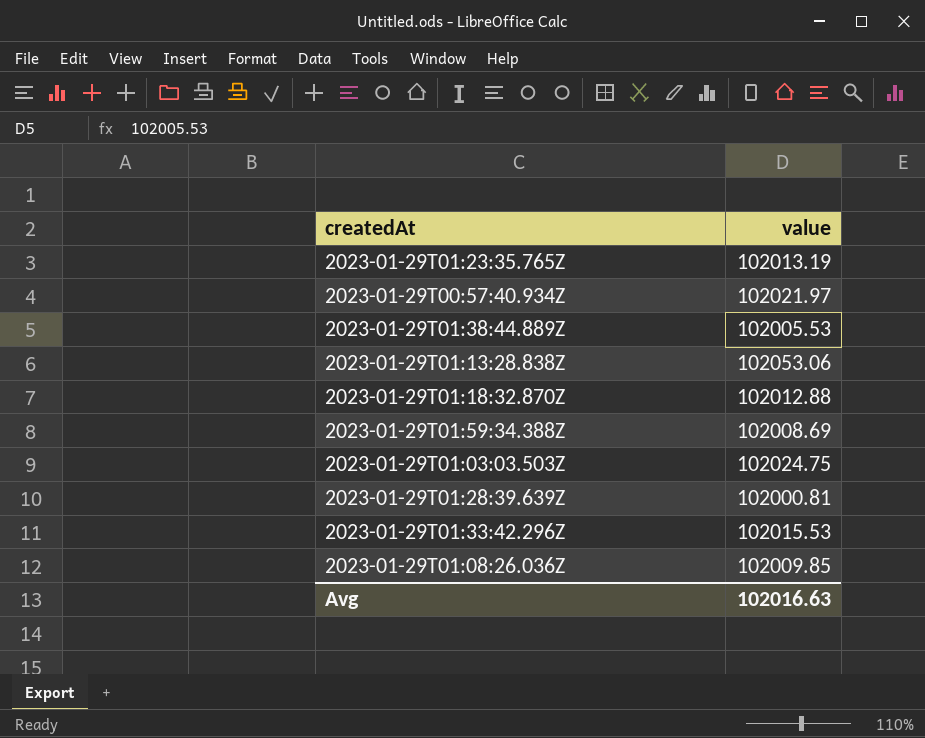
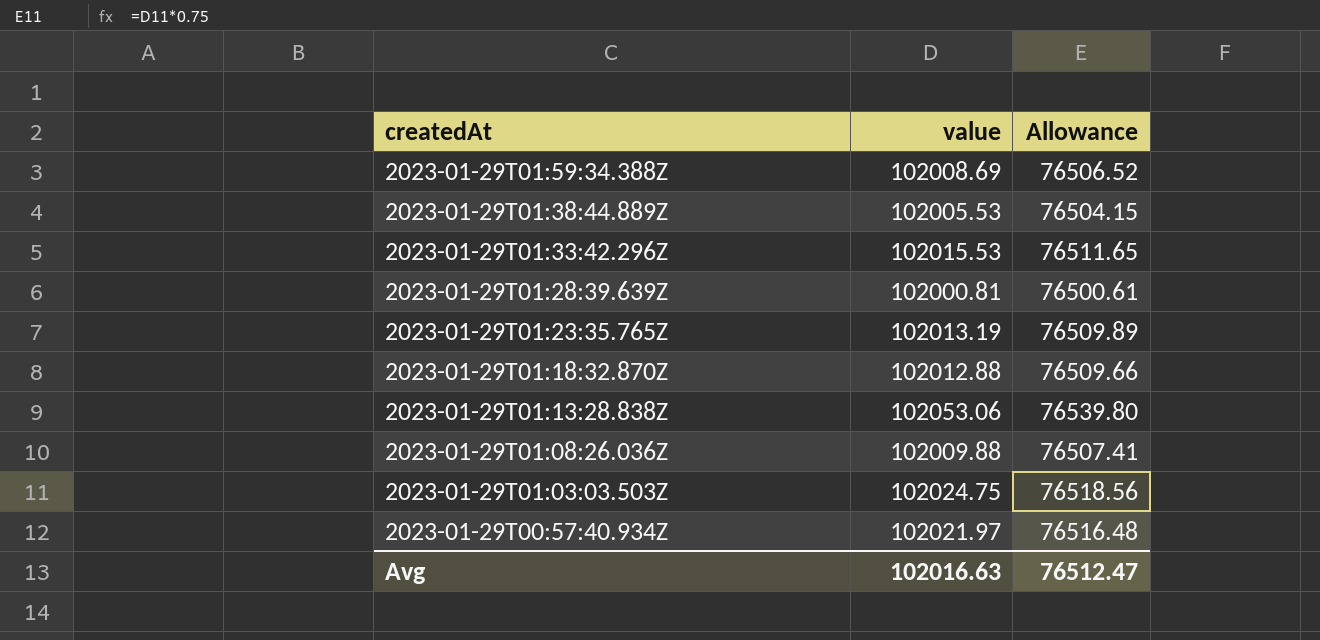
row order: none -> createdAt descending
column Allowance | formula: none -> [value] * 0.75
2023-01-29T01:08:26.036Z | value: 102009.85 -> 102009.88

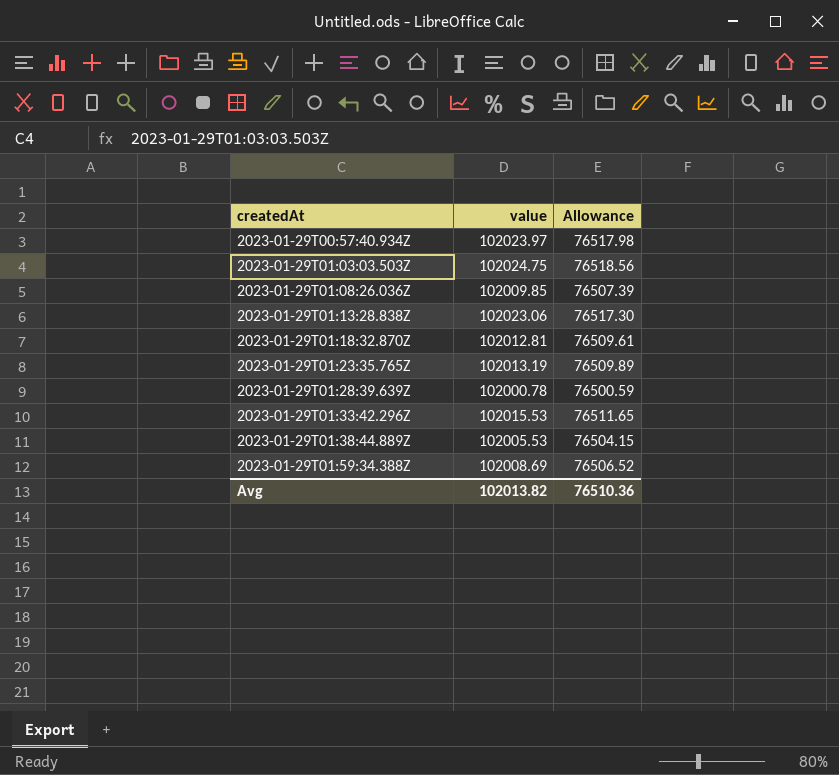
row order: createdAt descending -> createdAt ascending
2023-01-29T00:57:40.934Z | value: 102021.97 -> 102023.97
2023-01-29T00:57:40.934Z | Allowance: 76516.48 -> 76517.98
2023-01-29T01:08:26.036Z | value: 102009.88 -> 102009.85
2023-01-29T01:08:26.036Z | Allowance: 76507.41 -> 76507.39
2023-01-29T01:13:28.838Z | value: 102053.06 -> 102023.06
2023-01-29T01:13:28.838Z | Allowance: 76539.80 -> 76517.30
2023-01-29T01:18:32.870Z | value: 102012.88 -> 102012.81
2023-01-29T01:18:32.870Z | Allowance: 76509.66 -> 76509.61
2023-01-29T01:28:39.639Z | value: 102000.81 -> 102000.78
2023-01-29T01:28:39.639Z | Allowance: 76500.61 -> 76500.59
Avg | value: 102016.63 -> 102013.82
Avg | Allowance: 76512.47 -> 76510.36

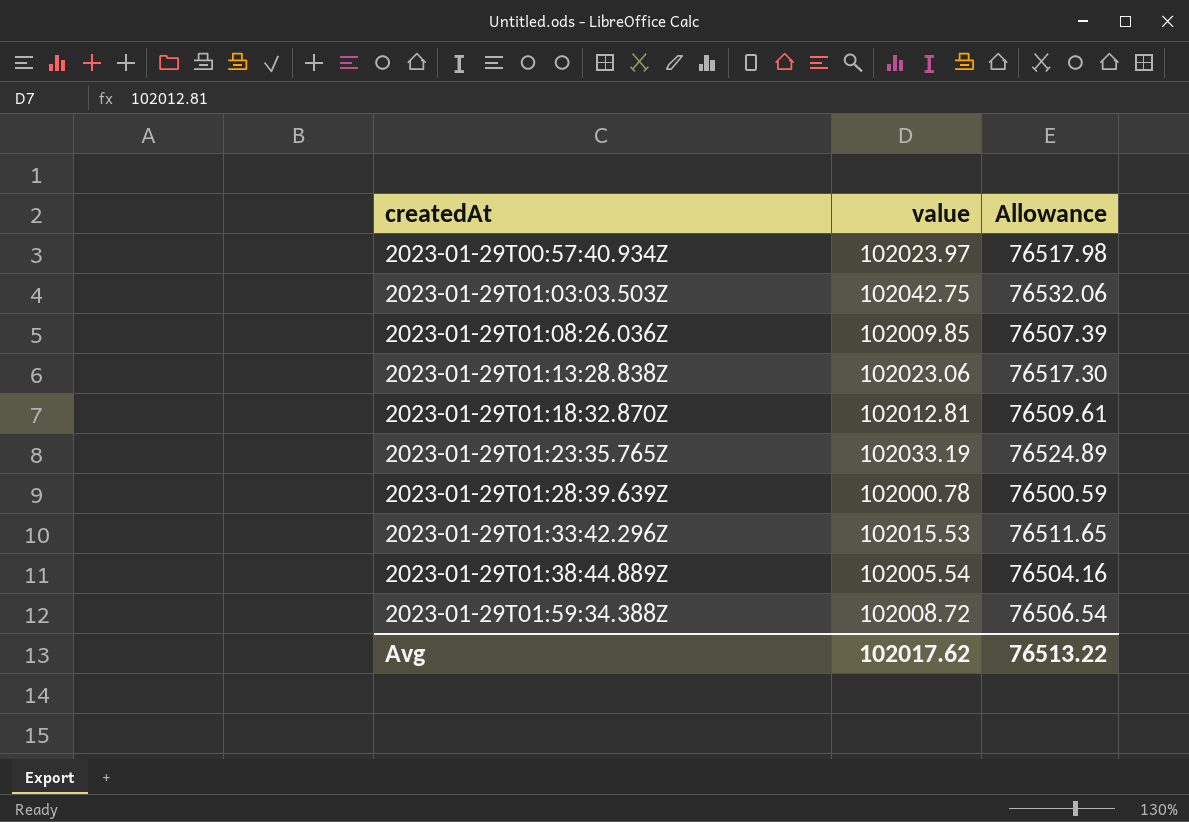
2023-01-29T01:03:03.503Z | value: 102024.75 -> 102042.75
2023-01-29T01:03:03.503Z | Allowance: 76518.56 -> 76532.06
2023-01-29T01:23:35.765Z | value: 102013.19 -> 102033.19
2023-01-29T01:23:35.765Z | Allowance: 76509.89 -> 76524.89
2023-01-29T01:38:44.889Z | value: 102005.53 -> 102005.54
2023-01-29T01:38:44.889Z | Allowance: 76504.15 -> 76504.16
2023-01-29T01:59:34.388Z | value: 102008.69 -> 102008.72
2023-01-29T01:59:34.388Z | Allowance: 76506.52 -> 76506.54
Avg | value: 102013.82 -> 102017.62
Avg | Allowance: 76510.36 -> 76513.22

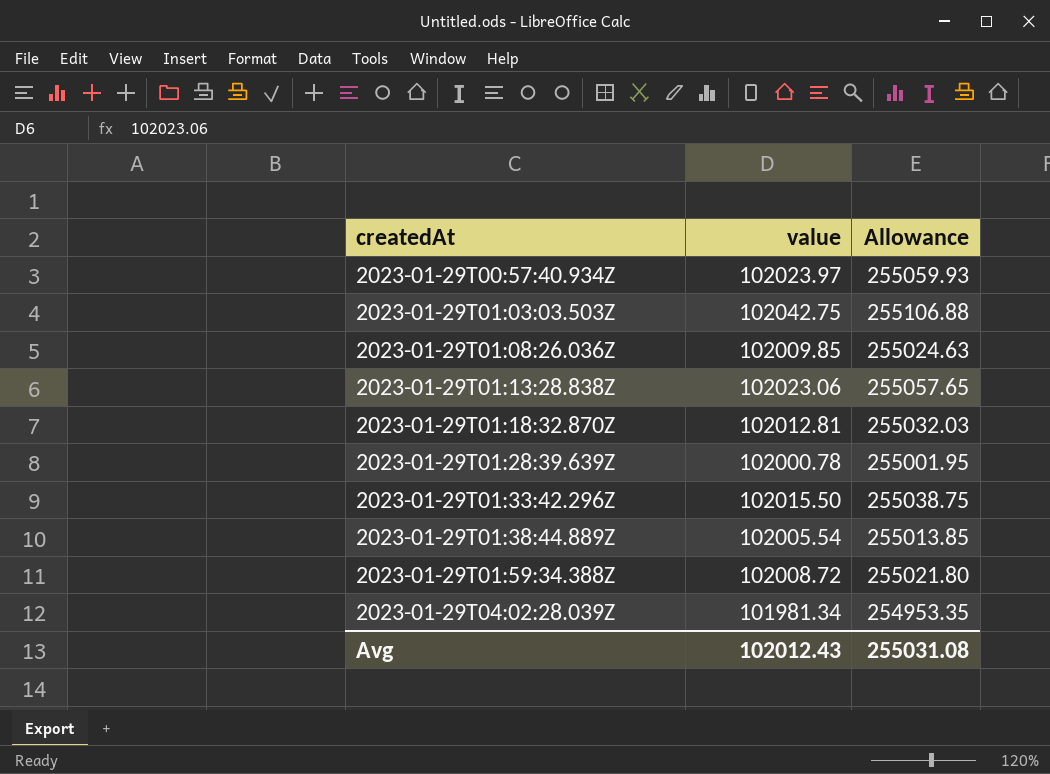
column Allowance | formula: [value] * 0.75 -> [value] * 2.5
row 2023-01-29T01:23:35.765Z: 102033.19 | 76524.89 -> none
2023-01-29T01:33:42.296Z | value: 102015.53 -> 102015.50
row 2023-01-29T04:02:28.039Z: none -> 101981.34 | 254953.35
Avg | value: 102017.62 -> 102012.43
Avg | Allowance: 76513.22 -> 255031.08

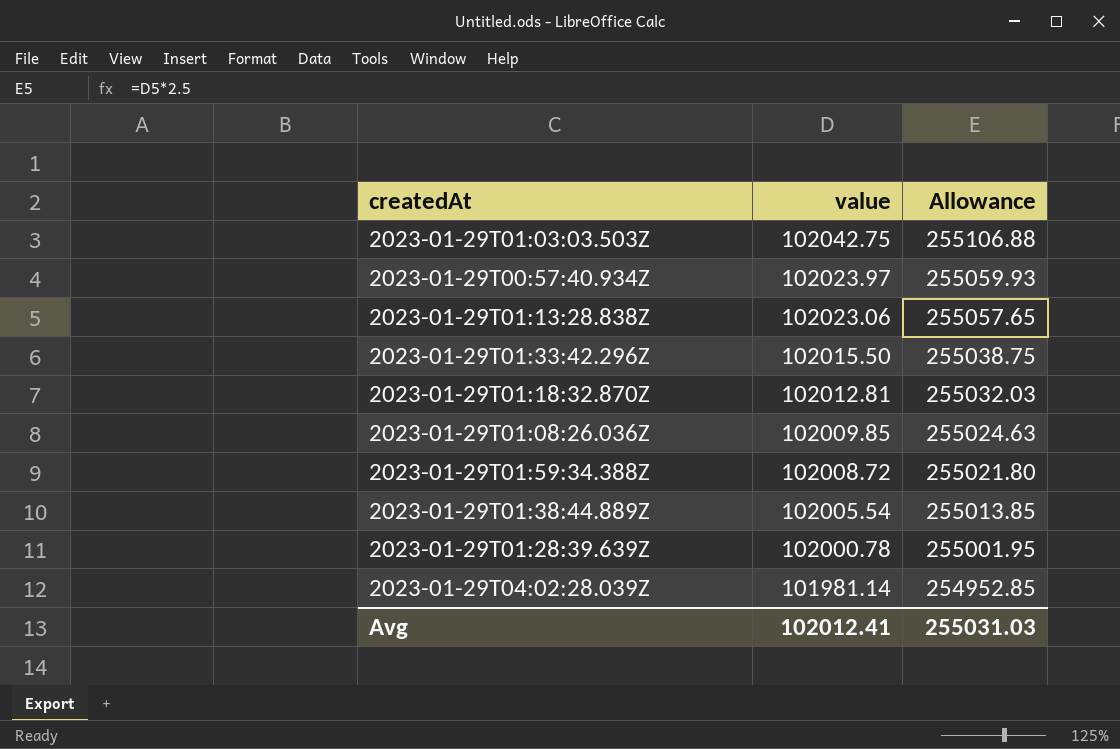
row order: createdAt ascending -> value descending
2023-01-29T04:02:28.039Z | value: 101981.34 -> 101981.14
2023-01-29T04:02:28.039Z | Allowance: 254953.35 -> 254952.85
Avg | value: 102012.43 -> 102012.41
Avg | Allowance: 255031.08 -> 255031.03

